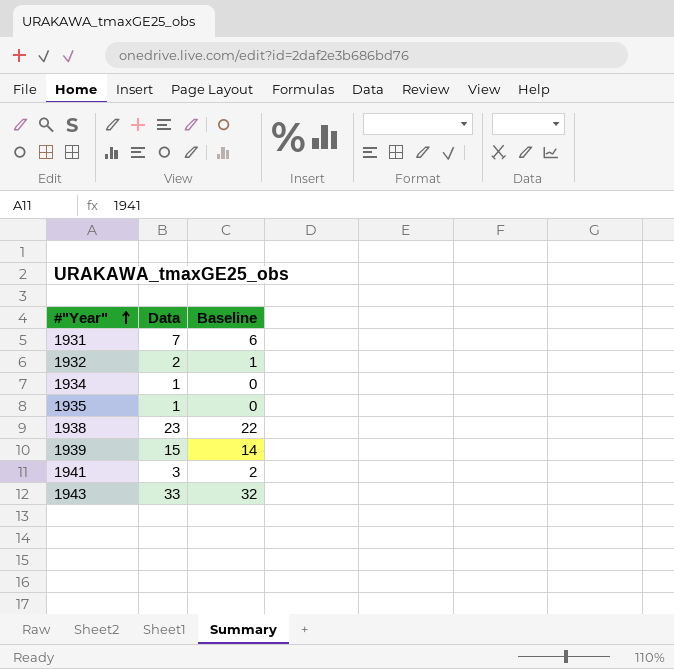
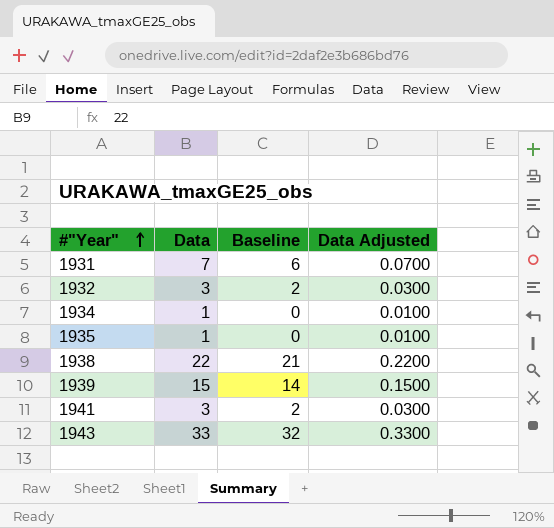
column Data Adjusted | formula: none -> [Data] * 0.01
1932 | Data: 2 -> 3
1932 | Baseline: 1 -> 2
1938 | Data: 23 -> 22
1938 | Baseline: 22 -> 21

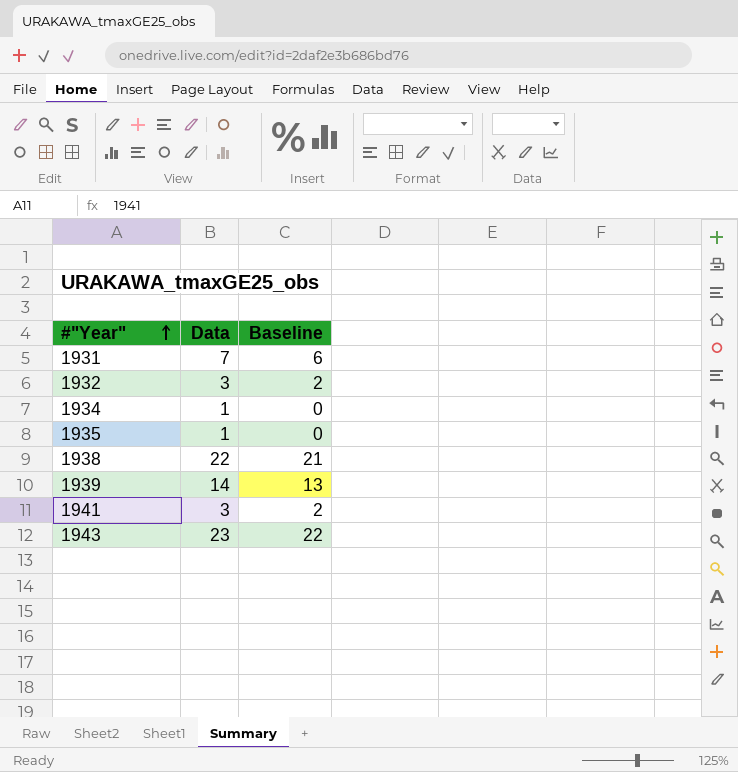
column Data Adjusted | formula: [Data] * 0.01 -> none
1939 | Data: 15 -> 14
1939 | Baseline: 14 -> 13
1943 | Data: 33 -> 23
1943 | Baseline: 32 -> 22

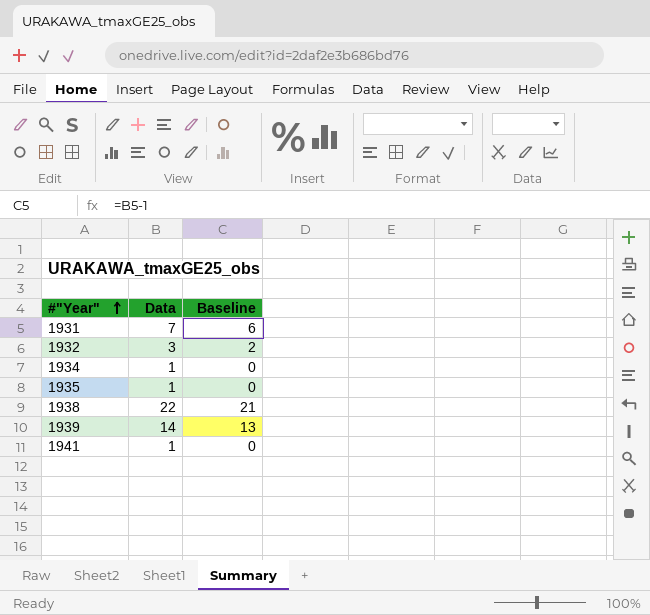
row 1943: 23 | 22 -> none
1941 | Data: 3 -> 1
1941 | Baseline: 2 -> 0

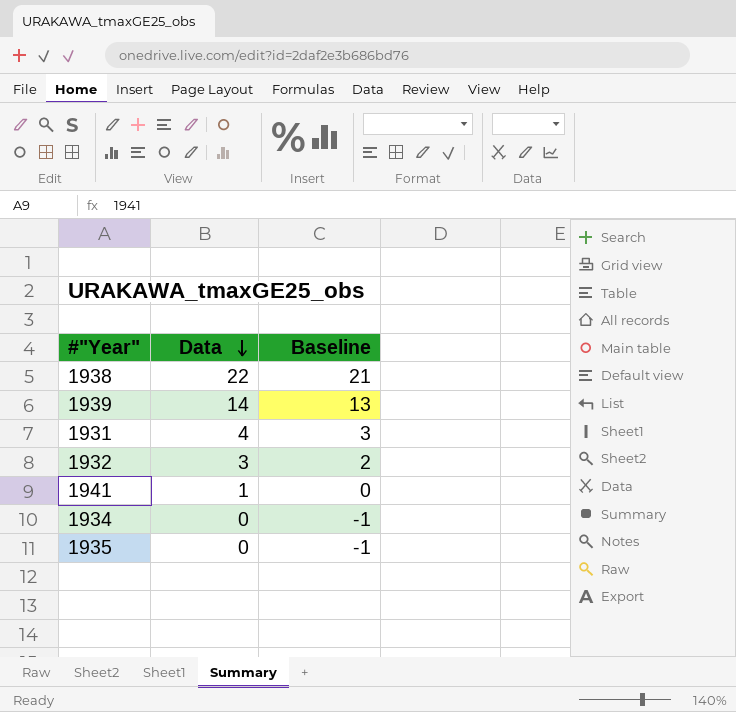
row order: #"Year" ascending -> Data descending
1931 | Data: 7 -> 4
1931 | Baseline: 6 -> 3
1934 | Data: 1 -> 0
1934 | Baseline: 0 -> -1
1935 | Data: 1 -> 0
1935 | Baseline: 0 -> -1

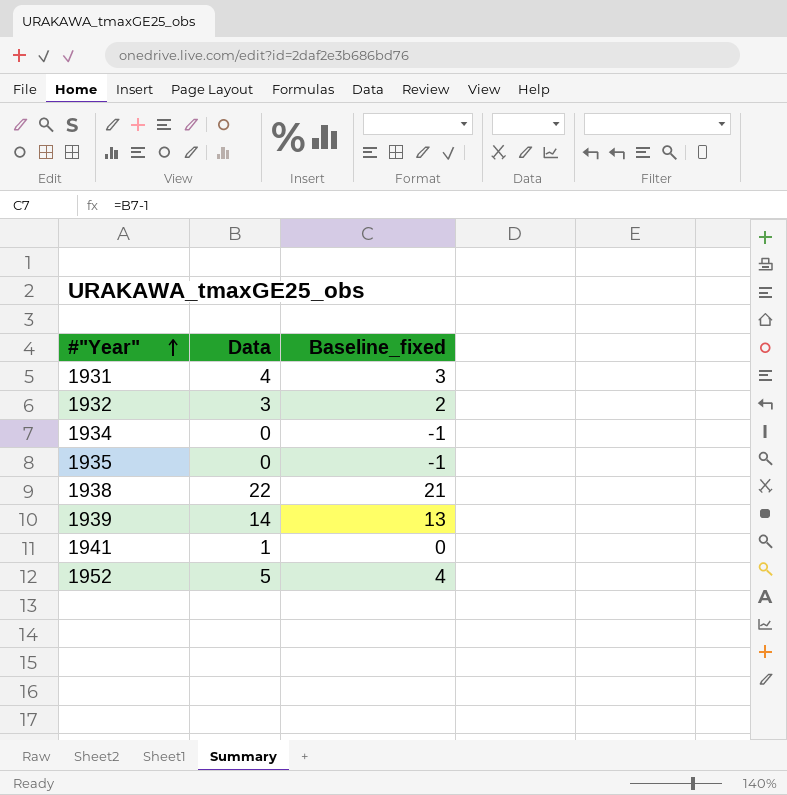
row order: Data descending -> #"Year" ascending
column name: Baseline -> Baseline_fixed
row 1952: none -> 5 | 4

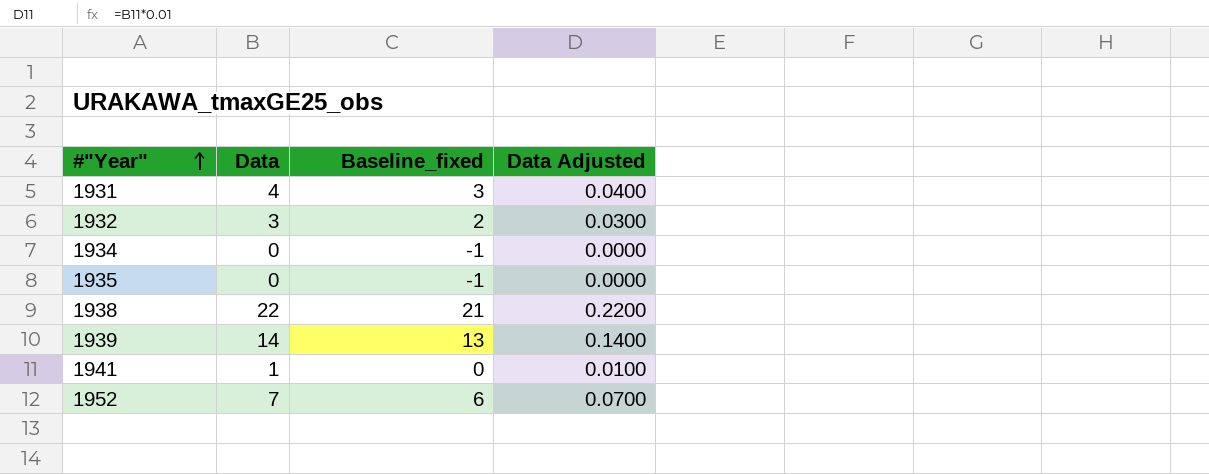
column Data Adjusted | formula: none -> [Data] * 0.01
1952 | Data: 5 -> 7
1952 | Baseline_fixed: 4 -> 6

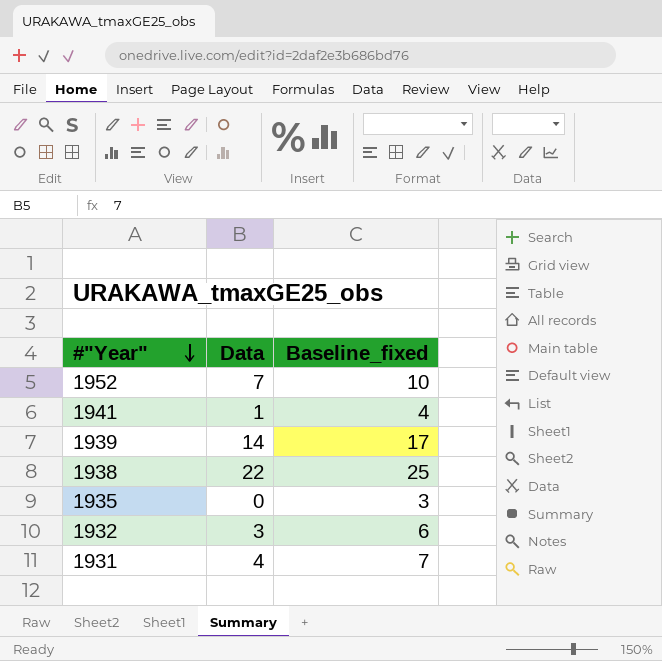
row order: #"Year" ascending -> #"Year" descending
column Data Adjusted | formula: [Data] * 0.01 -> none
column Baseline_fixed | formula: [Data] - 1 -> [Data] + 3
row 1934: 0 | -1 | 0.0000 -> none

